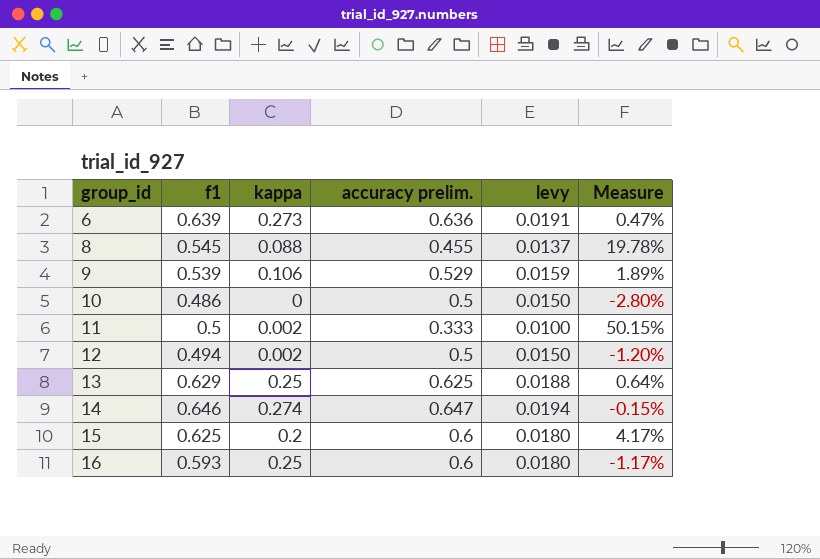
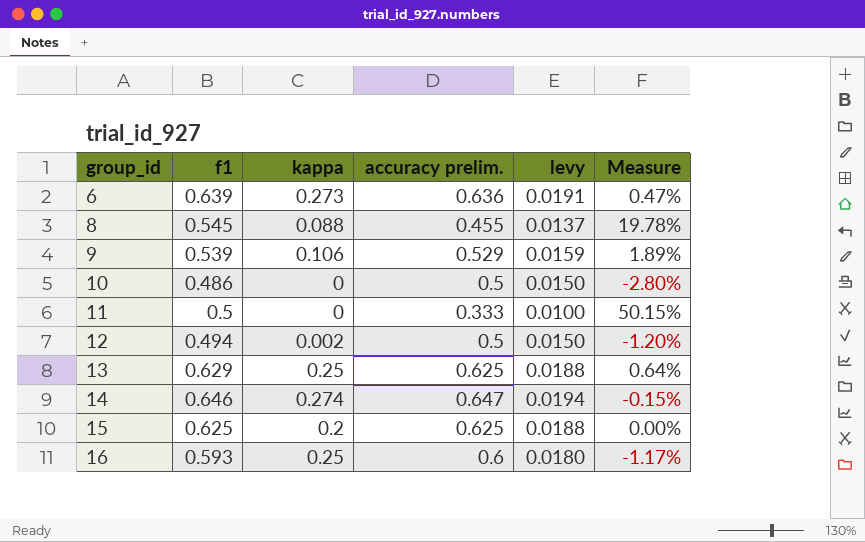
11 | kappa: 0.002 -> 0
15 | accuracy prelim.: 0.6 -> 0.625
15 | levy: 0.0180 -> 0.0188
15 | Measure: 4.17% -> 0.00%

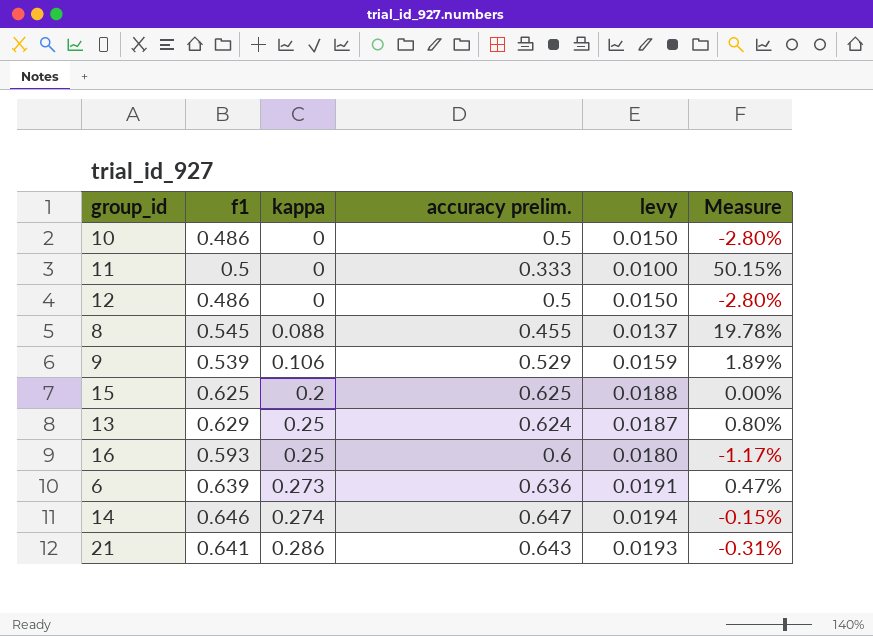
row order: group_id ascending -> kappa ascending
12 | f1: 0.494 -> 0.486
12 | kappa: 0.002 -> 0
12 | Measure: -1.20% -> -2.80%
13 | accuracy prelim.: 0.625 -> 0.624
13 | levy: 0.0188 -> 0.0187
13 | Measure: 0.64% -> 0.80%
row 21: none -> 0.641 | 0.286 | 0.643 | 0.0193 | -0.31%

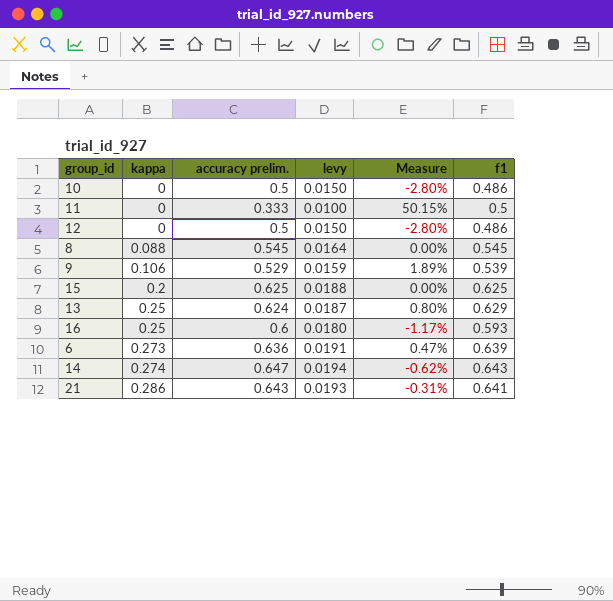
column f1 | position: 2 -> 6
8 | accuracy prelim.: 0.455 -> 0.545
8 | levy: 0.0137 -> 0.0164
8 | Measure: 19.78% -> 0.00%
14 | Measure: -0.15% -> -0.62%
14 | f1: 0.646 -> 0.643

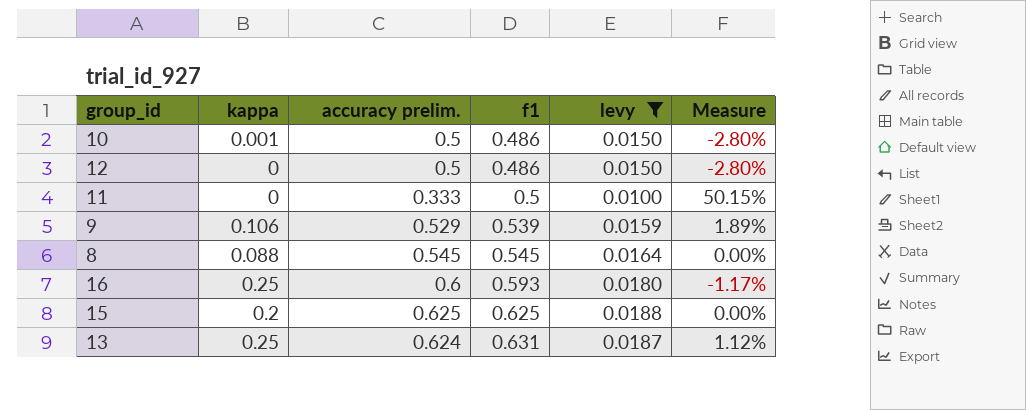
filter: none -> levy <= 0.0188
row order: kappa ascending -> f1 ascending
column f1 | position: 6 -> 4
10 | kappa: 0 -> 0.001
13 | f1: 0.629 -> 0.631
13 | Measure: 0.80% -> 1.12%

